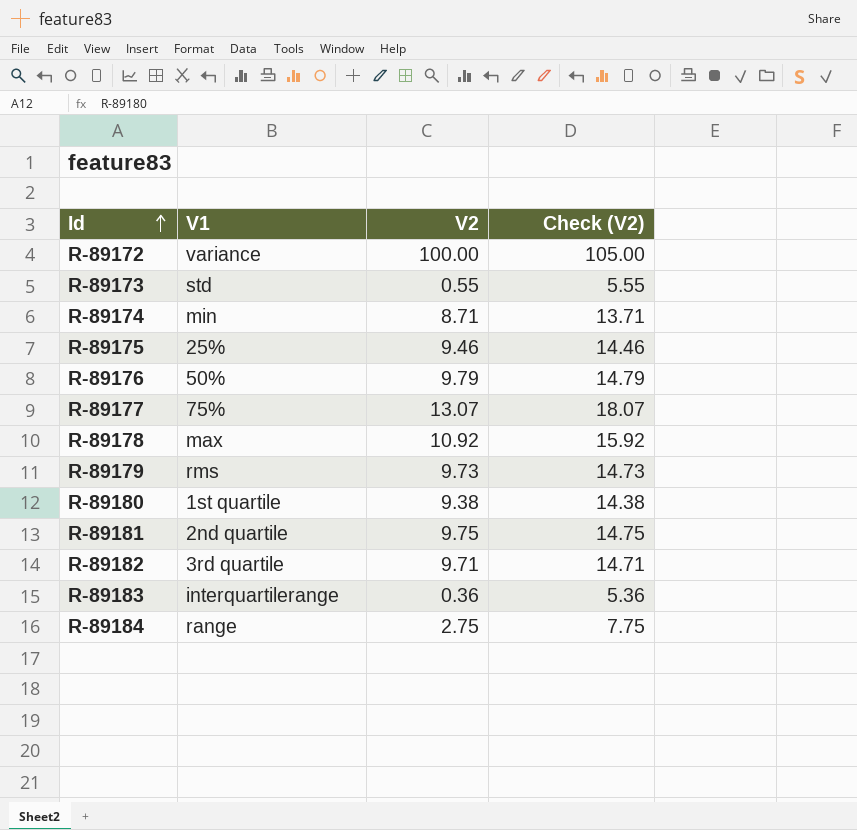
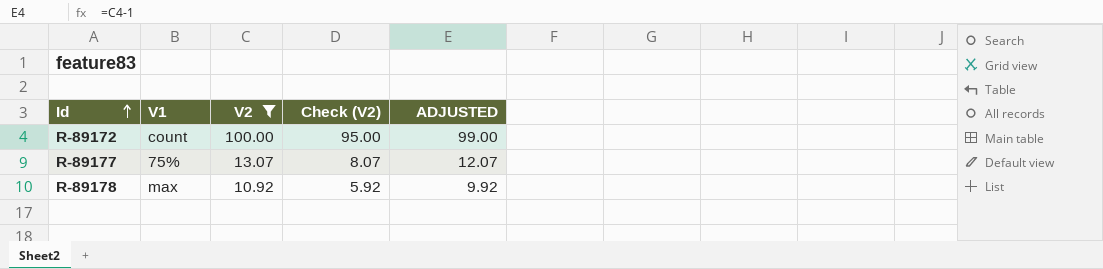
filter: none -> V2 >= 10.92
column Check (V2) | formula: [V2] + 5 -> [V2] - 5
column ADJUSTED | formula: none -> [V2] - 1
R-89172 | V1: variance -> count

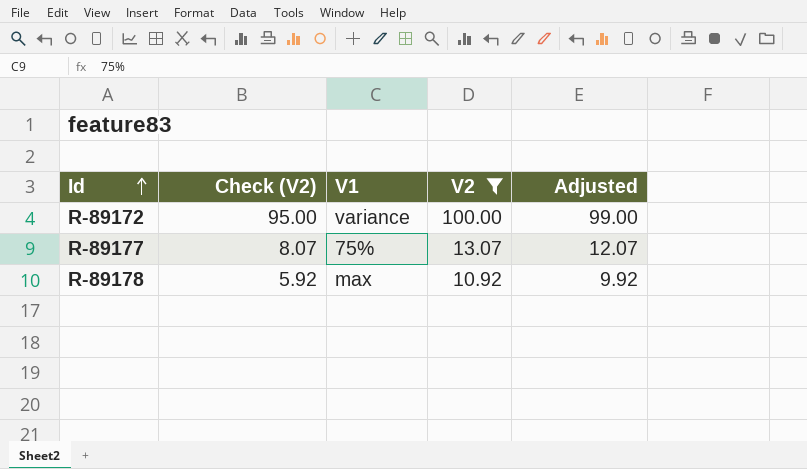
column Check (V2) | position: 4 -> 2
column name: ADJUSTED -> Adjusted
R-89172 | V1: count -> variance

